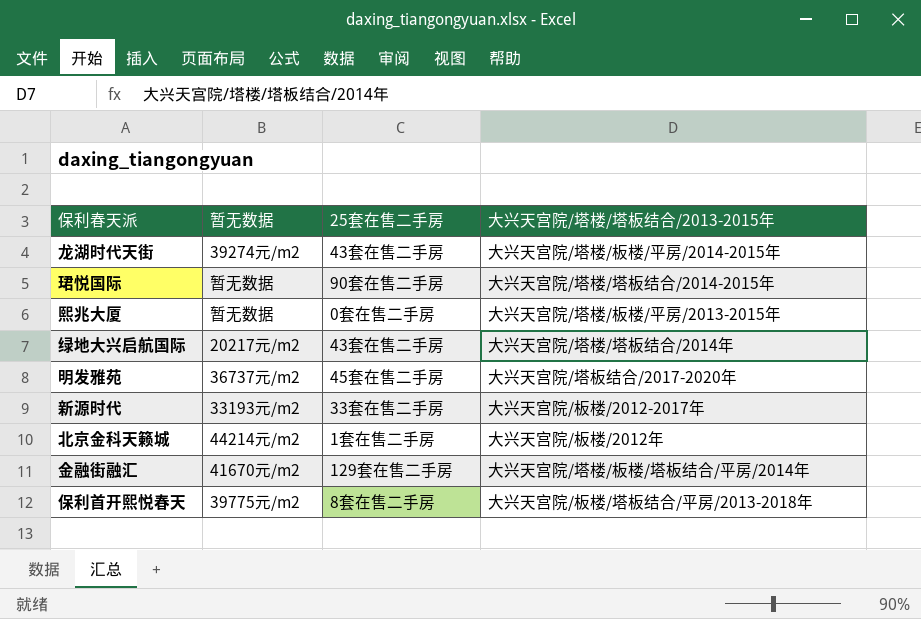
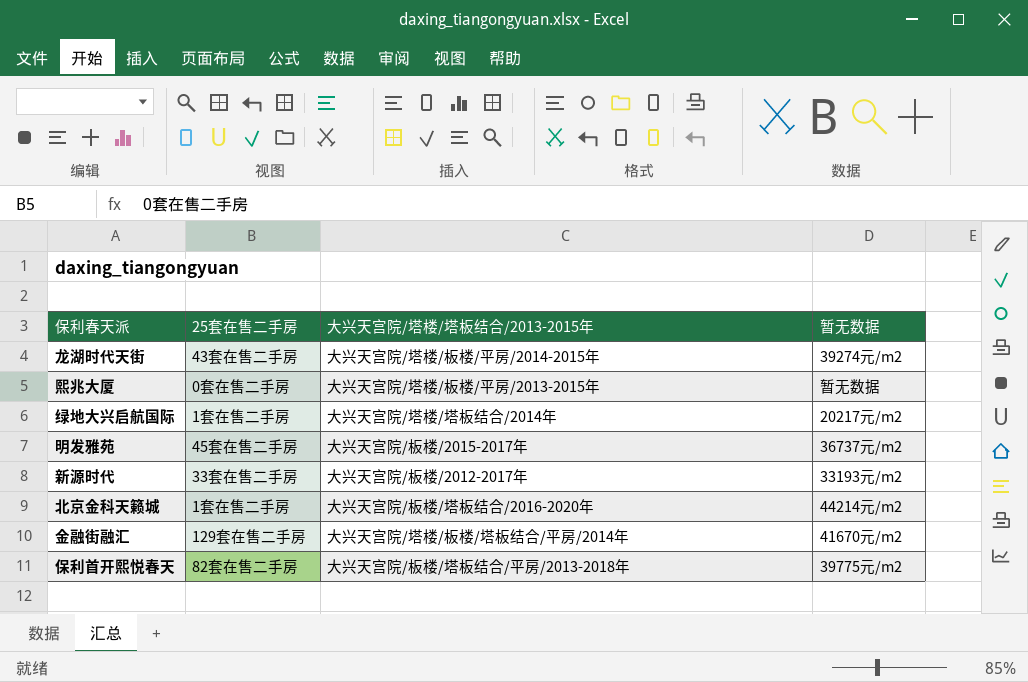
column 暂无数据 | position: 2 -> 4
row 珺悦国际: 暂无数据 | 90套在售二手房 | 大兴天宫院/塔楼/塔板结合/2014-2015年 -> none
绿地大兴启航国际 | 25套在售二手房: 43套在售二手房 -> 1套在售二手房
明发雅苑 | 大兴天宫院/塔楼/塔板结合/2013-2015年: 大兴天宫院/塔板结合/2017-2020年 -> 大兴天宫院/板楼/2015-2017年
北京金科天籁城 | 大兴天宫院/塔楼/塔板结合/2013-2015年: 大兴天宫院/板楼/2012年 -> 大兴天宫院/板楼/塔板结合/2016-2020年
保利首开熙悦春天 | 25套在售二手房: 8套在售二手房 -> 82套在售二手房

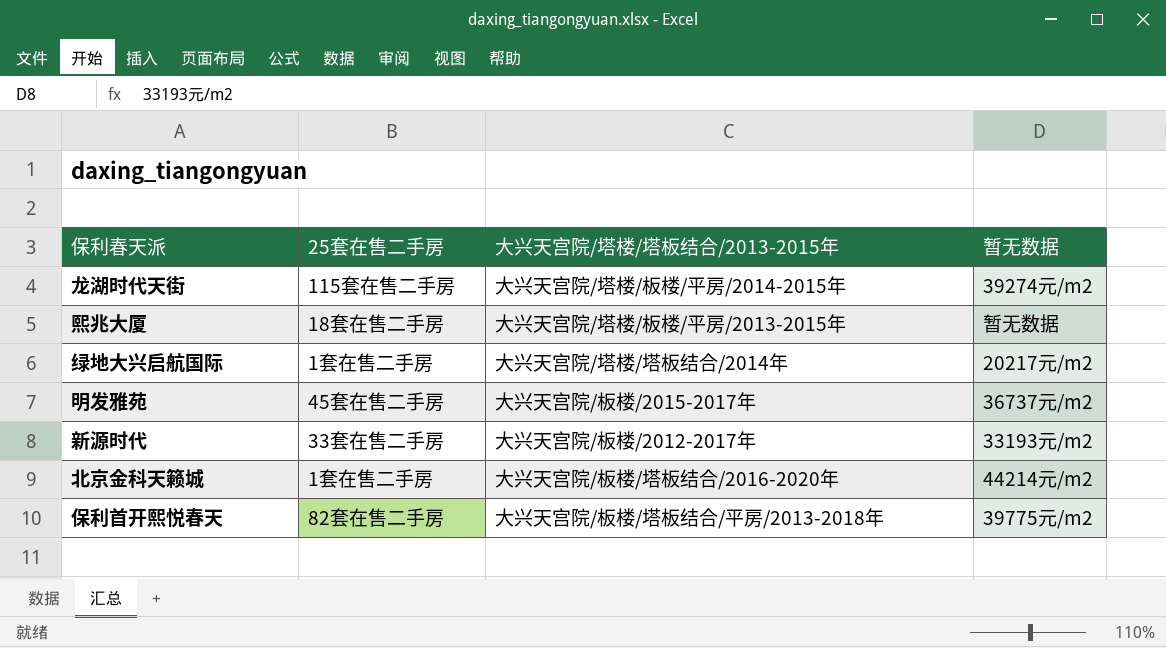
row 金融街融汇: 129套在售二手房 | 大兴天宫院/塔楼/板楼/塔板结合/平房/2014年 | 41670元/m2 -> none
龙湖时代天街 | 25套在售二手房: 43套在售二手房 -> 115套在售二手房
熙兆大厦 | 25套在售二手房: 0套在售二手房 -> 18套在售二手房

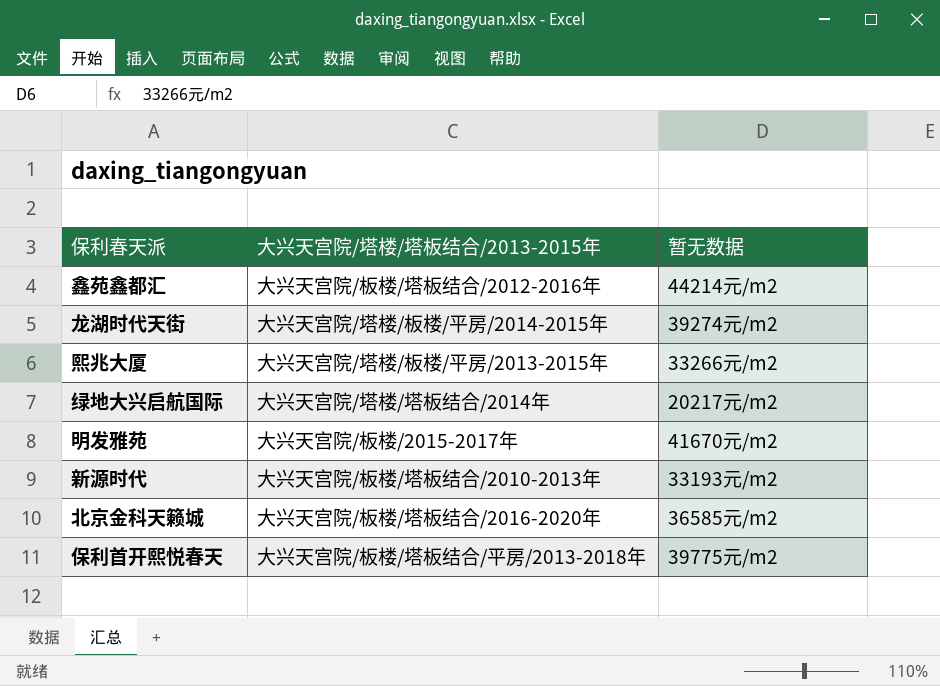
column 25套在售二手房 | position: 2 -> none
row 鑫苑鑫都汇: none -> 大兴天宫院/板楼/塔板结合/2012-2016年 | 44214元/m2
熙兆大厦 | 暂无数据: 暂无数据 -> 33266元/m2
明发雅苑 | 暂无数据: 36737元/m2 -> 41670元/m2
新源时代 | 大兴天宫院/塔楼/塔板结合/2013-2015年: 大兴天宫院/板楼/2012-2017年 -> 大兴天宫院/板楼/塔板结合/2010-2013年
北京金科天籁城 | 暂无数据: 44214元/m2 -> 36585元/m2

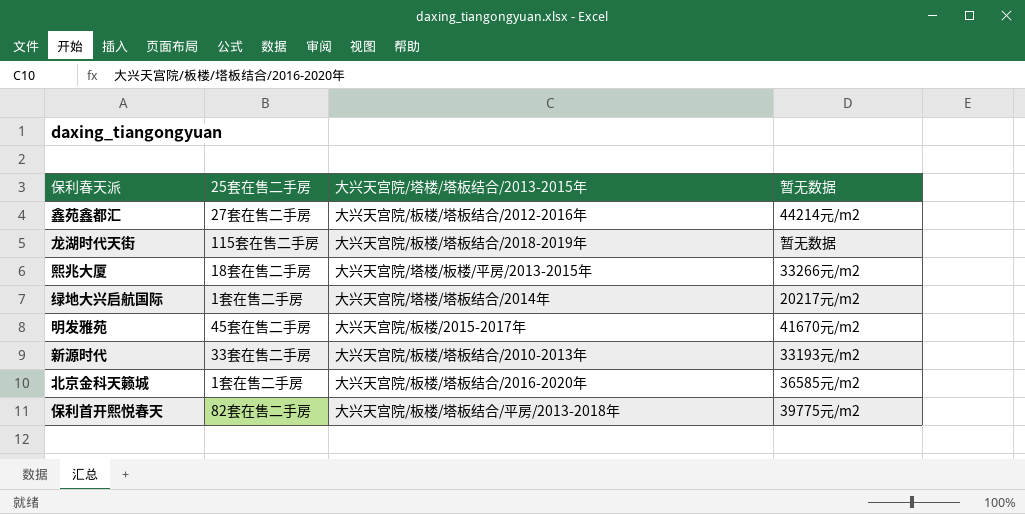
column 25套在售二手房 | position: none -> 2
龙湖时代天街 | 大兴天宫院/塔楼/塔板结合/2013-2015年: 大兴天宫院/塔楼/板楼/平房/2014-2015年 -> 大兴天宫院/板楼/塔板结合/2018-2019年
龙湖时代天街 | 暂无数据: 39274元/m2 -> 暂无数据

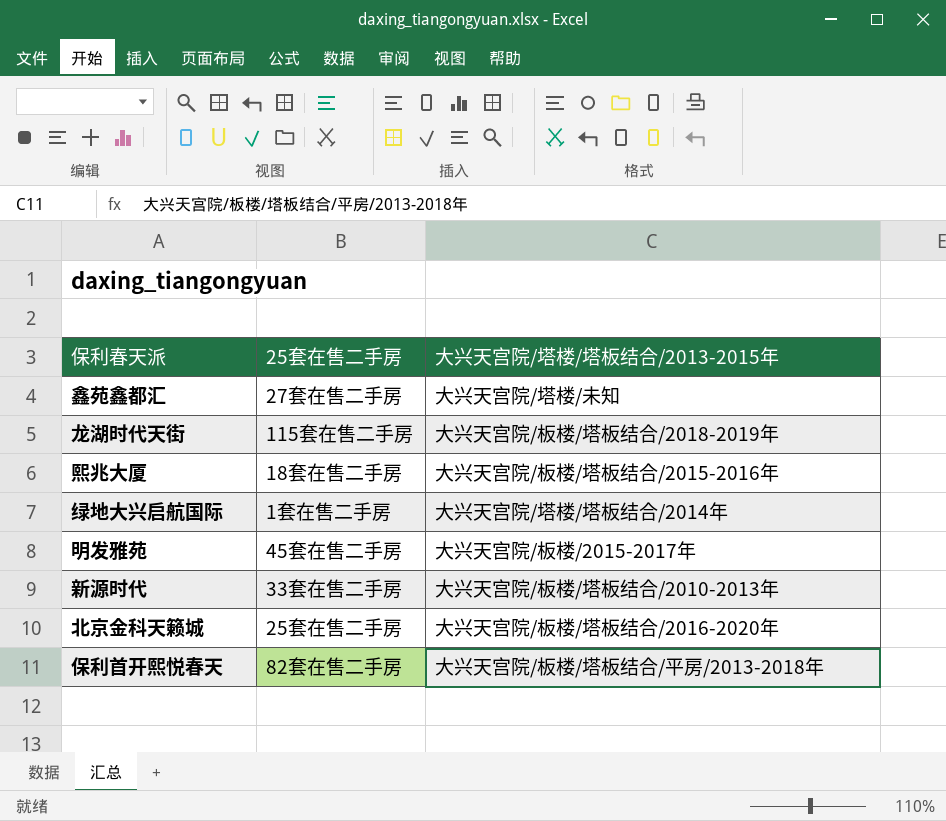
column 暂无数据 | position: 4 -> none
鑫苑鑫都汇 | 大兴天宫院/塔楼/塔板结合/2013-2015年: 大兴天宫院/板楼/塔板结合/2012-2016年 -> 大兴天宫院/塔楼/未知
熙兆大厦 | 大兴天宫院/塔楼/塔板结合/2013-2015年: 大兴天宫院/塔楼/板楼/平房/2013-2015年 -> 大兴天宫院/板楼/塔板结合/2015-2016年
北京金科天籁城 | 25套在售二手房: 1套在售二手房 -> 25套在售二手房

